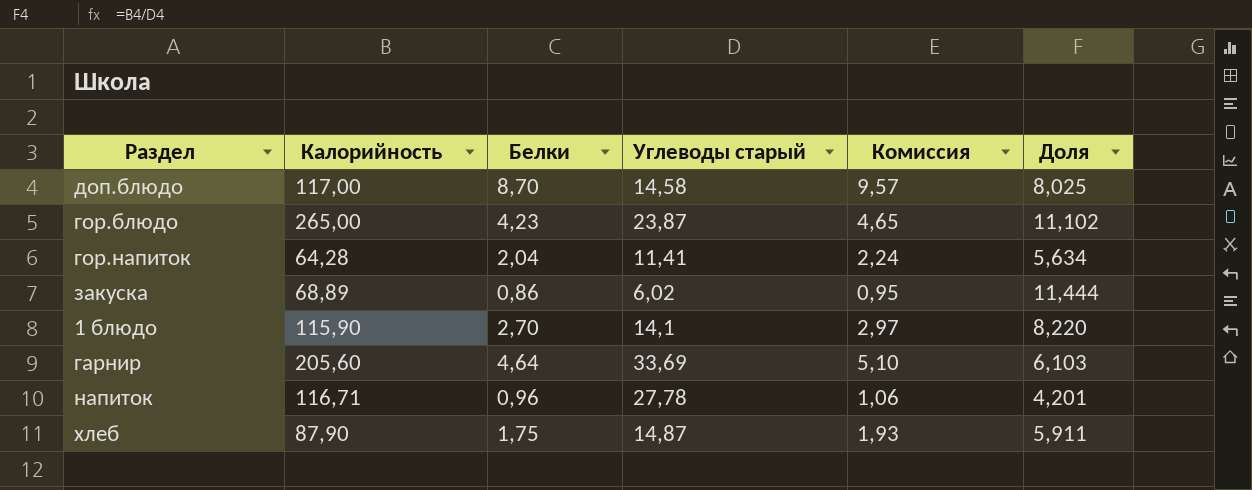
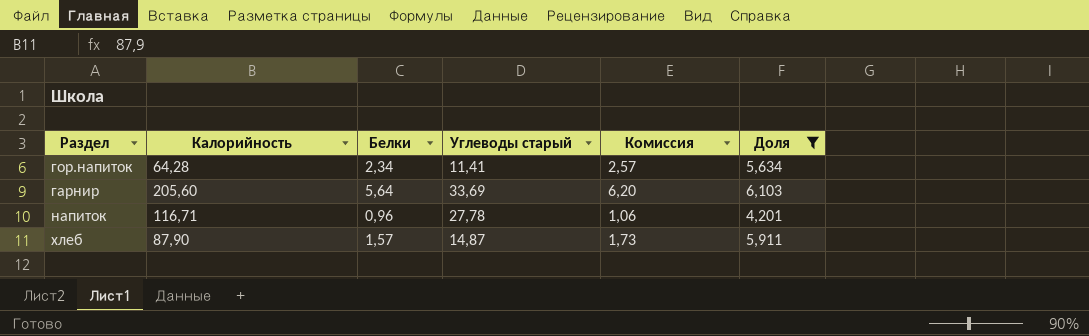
filter: none -> Доля <= 6,103
гор.напиток | Белки: 2,04 -> 2,34
гор.напиток | Комиссия: 2,24 -> 2,57
гарнир | Белки: 4,64 -> 5,64
гарнир | Комиссия: 5,10 -> 6,20
хлеб | Белки: 1,75 -> 1,57
хлеб | Комиссия: 1,93 -> 1,73

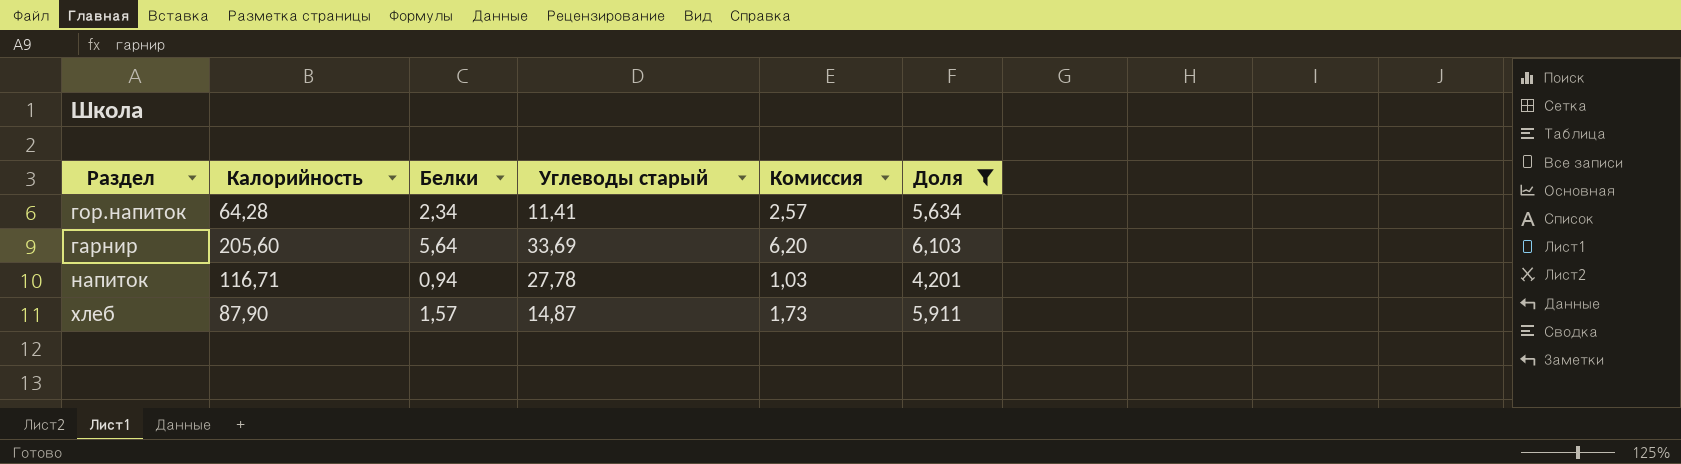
напиток | Белки: 0,96 -> 0,94
напиток | Комиссия: 1,06 -> 1,03

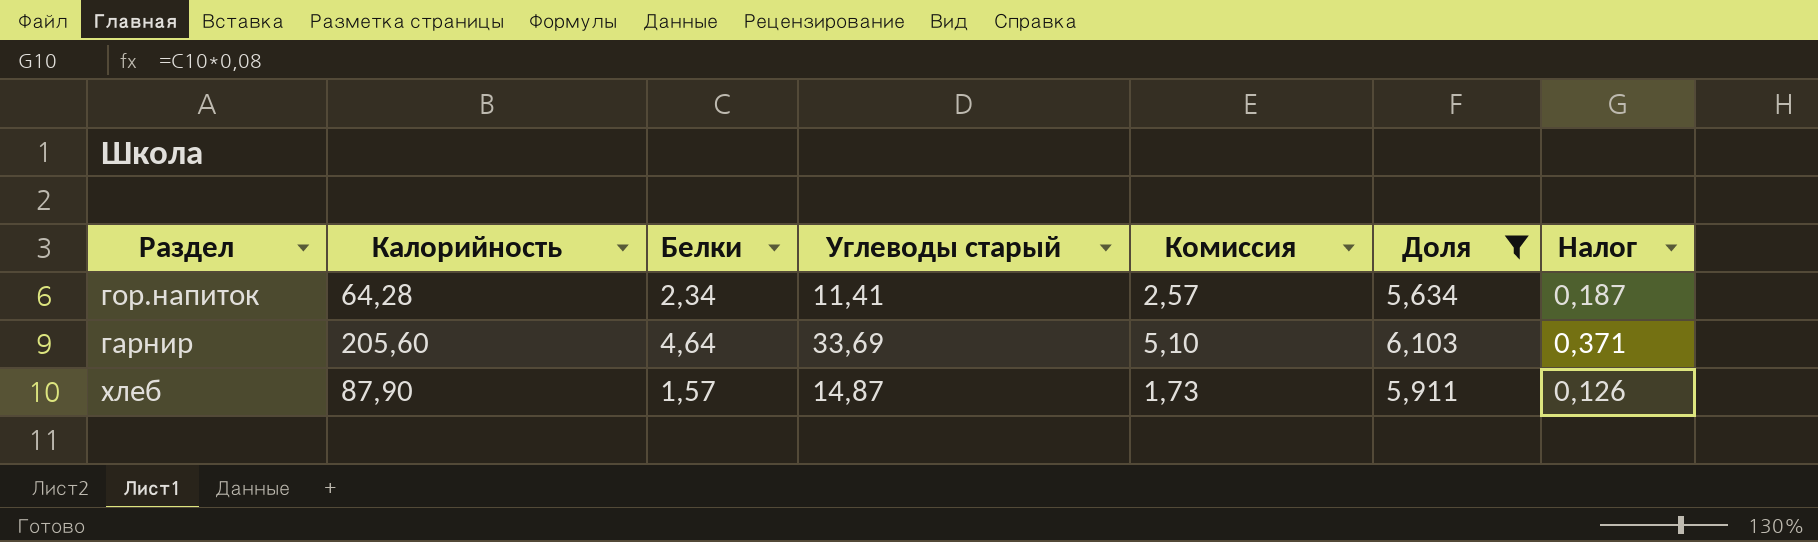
column Налог | formula: none -> [Белки] * 0,08
row напиток: 116,71 | 0,94 | 27,78 | 1,03 | 4,201 -> none
гарнир | Белки: 5,64 -> 4,64
гарнир | Комиссия: 6,20 -> 5,10

